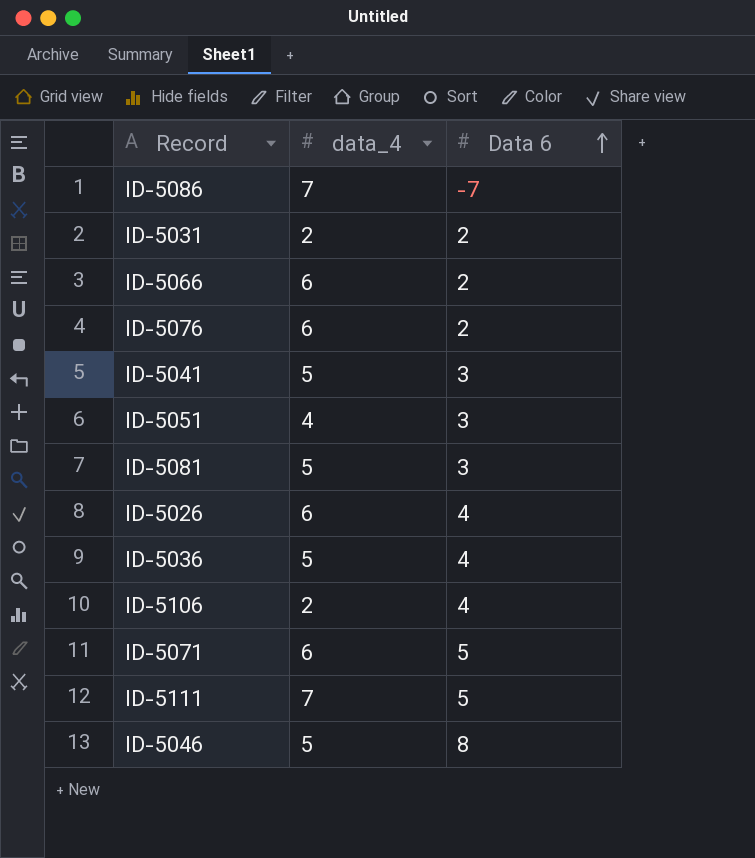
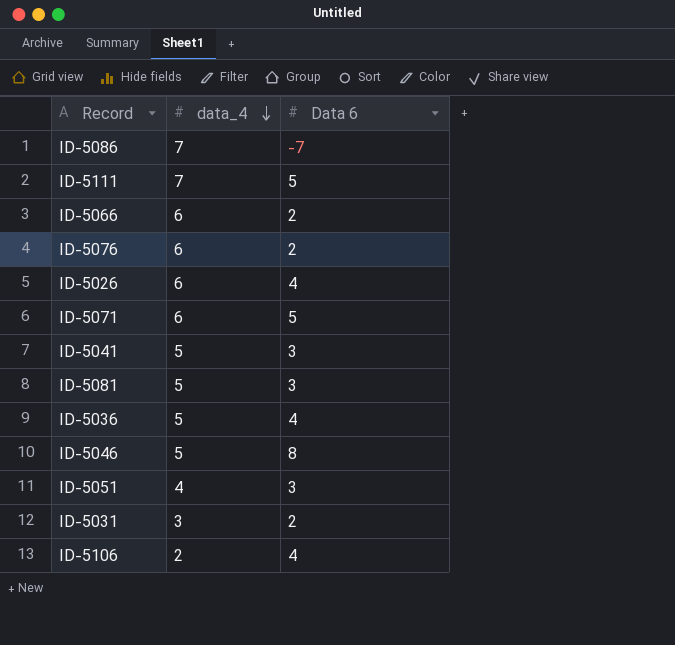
row order: Data 6 ascending -> data_4 descending
ID-5031 | data_4: 2 -> 3

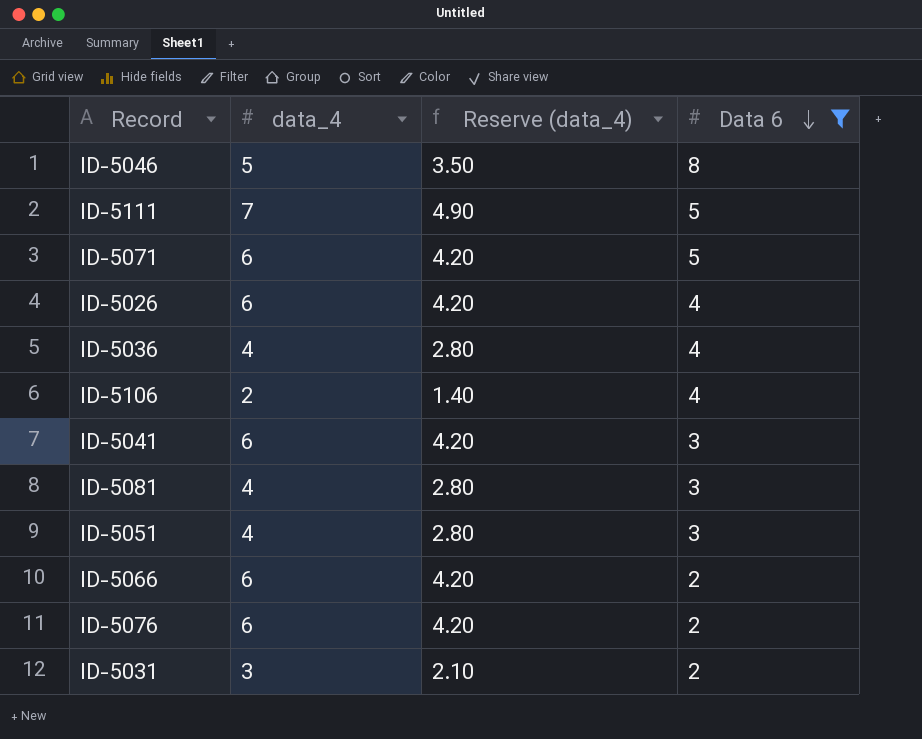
filter: none -> Data 6 != -7
row order: data_4 descending -> Data 6 descending
column Reserve (data_4) | formula: none -> [data_4] * 0.7
ID-5036 | data_4: 5 -> 4
ID-5041 | data_4: 5 -> 6
ID-5081 | data_4: 5 -> 4

